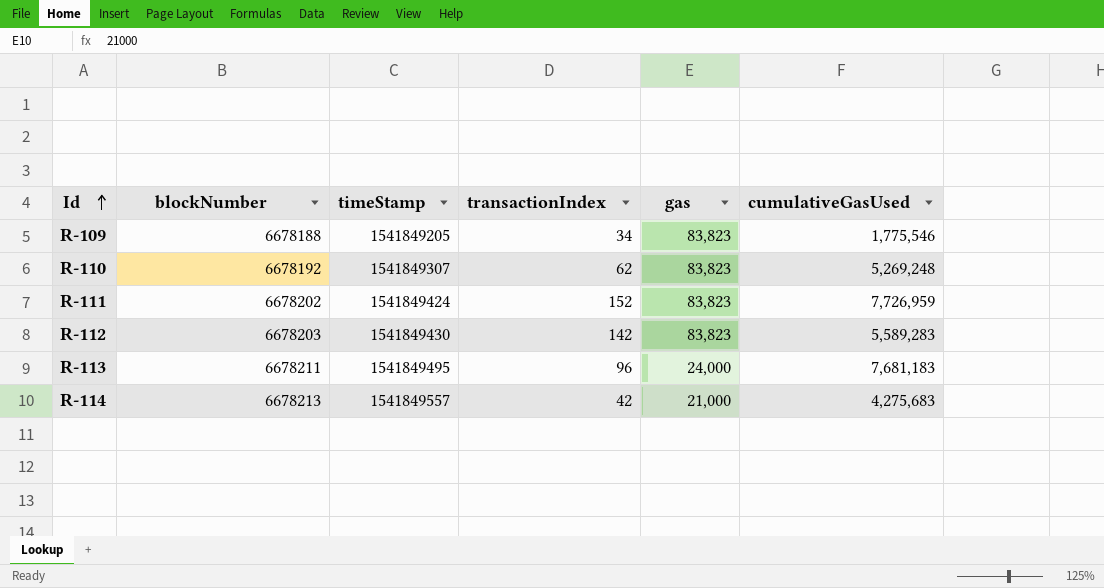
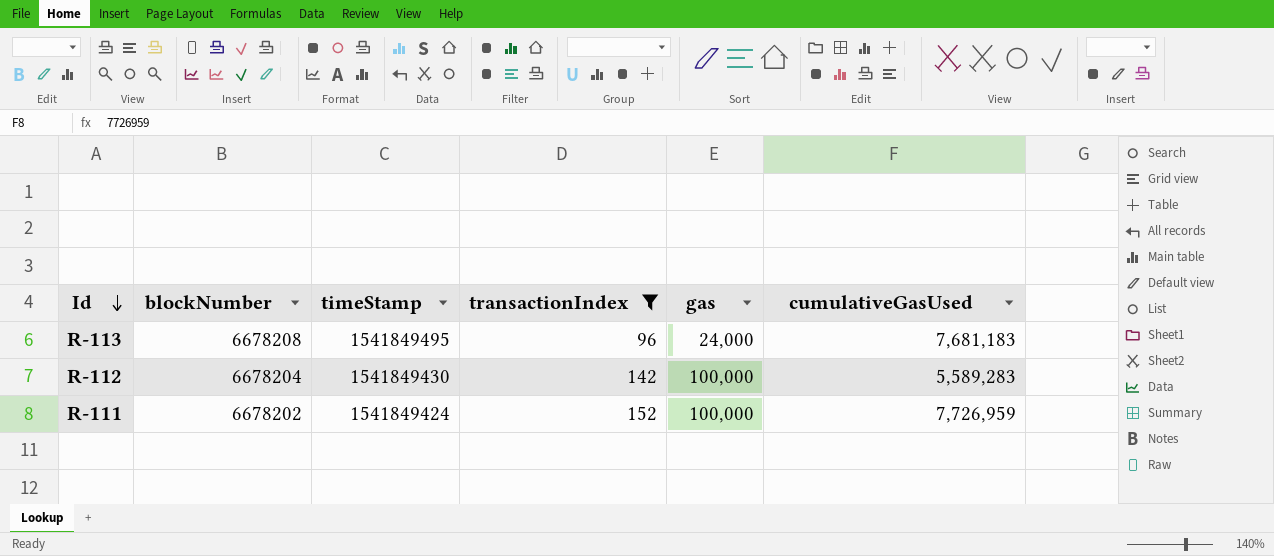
filter: none -> transactionIndex >= 96
row order: Id ascending -> Id descending
R-113 | blockNumber: 6678211 -> 6678208
R-112 | blockNumber: 6678203 -> 6678204
R-112 | gas: 83,823 -> 100,000
R-111 | gas: 83,823 -> 100,000

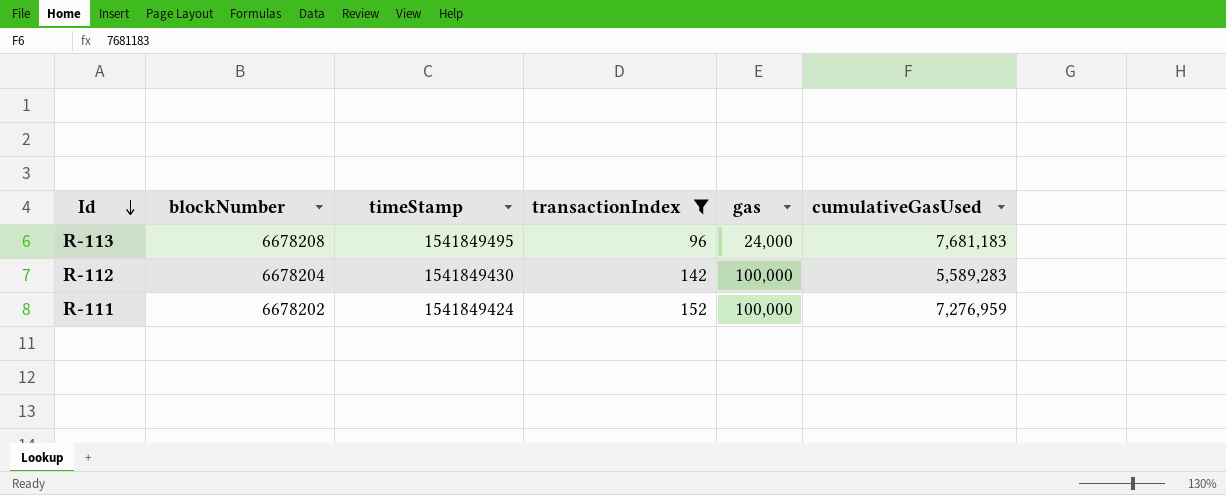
R-111 | cumulativeGasUsed: 7,726,959 -> 7,276,959

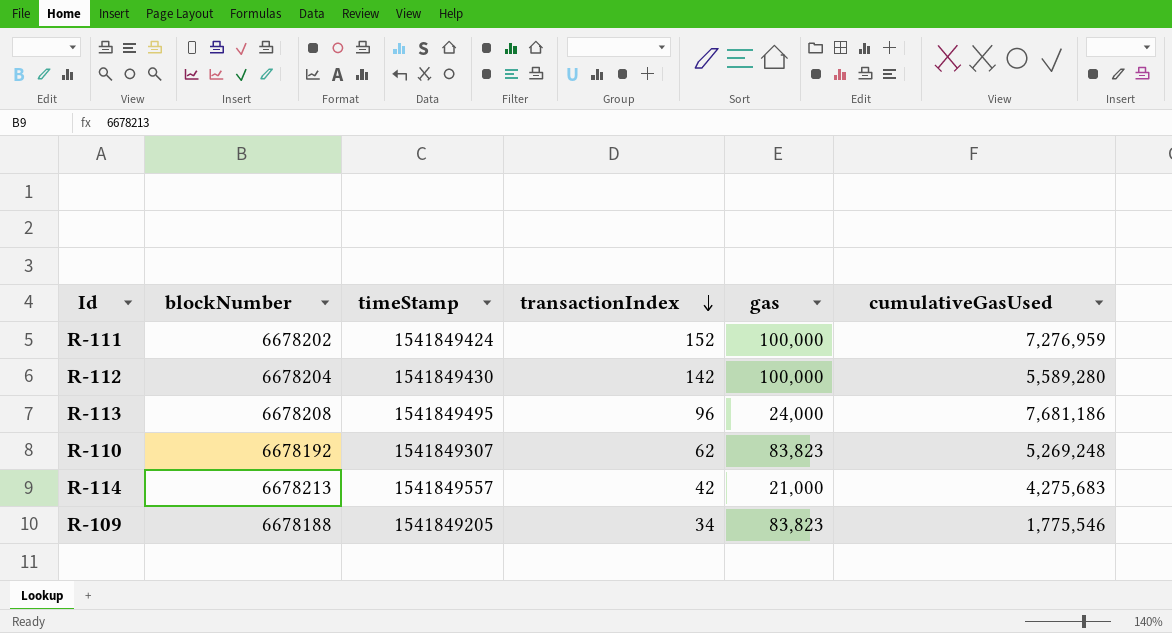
filter: transactionIndex >= 96 -> none
row order: Id descending -> transactionIndex descending
R-112 | cumulativeGasUsed: 5,589,283 -> 5,589,280
R-113 | cumulativeGasUsed: 7,681,183 -> 7,681,186

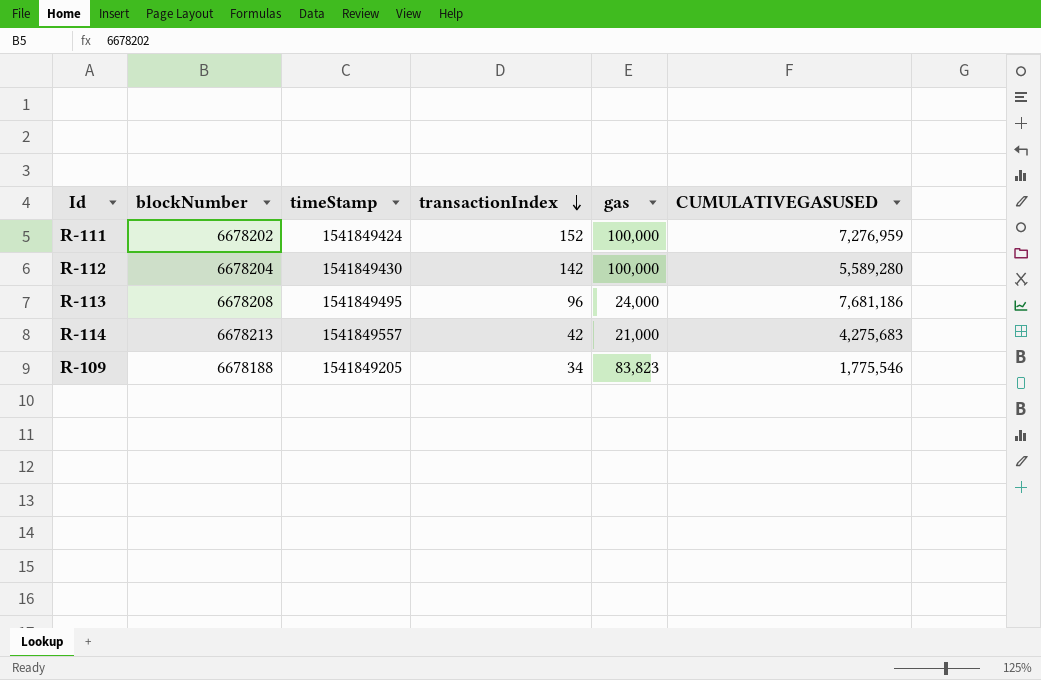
column name: cumulativeGasUsed -> CUMULATIVEGASUSED
row R-110: 6678192 | 1541849307 | 62 | 83,823 | 5,269,248 -> none

